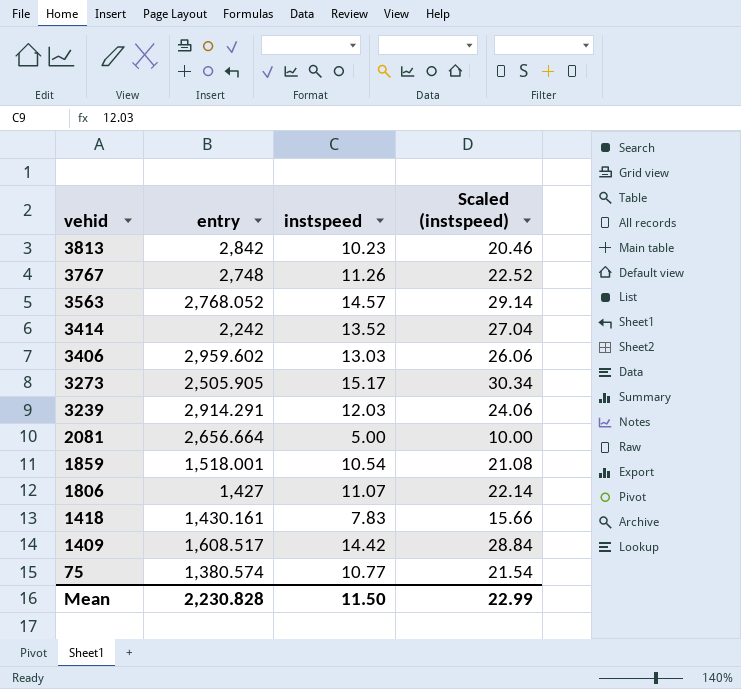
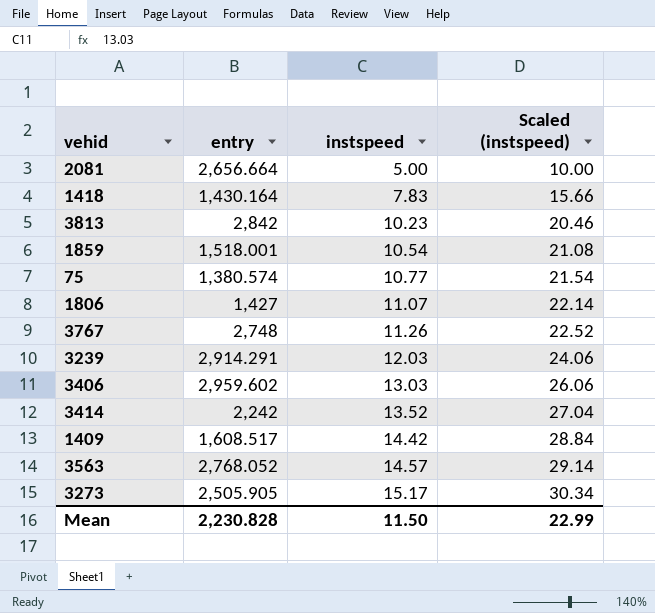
row order: vehid descending -> instspeed ascending
1418 | entry: 1,430.161 -> 1,430.164

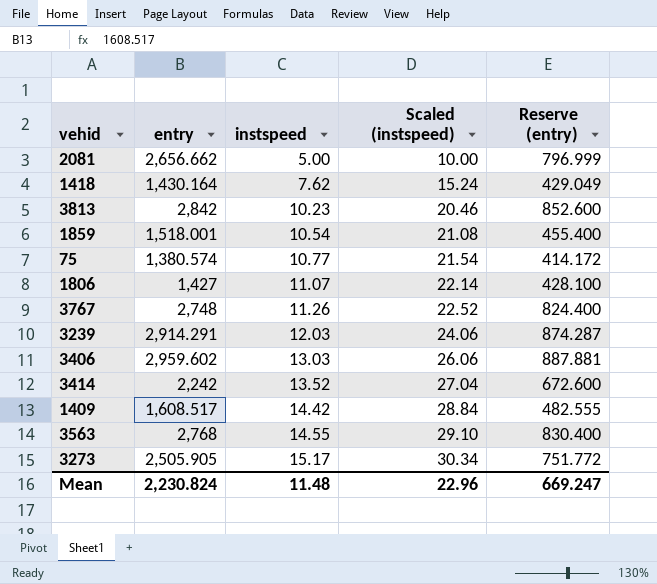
column Reserve (entry) | formula: none -> [entry] * 0.3
2081 | entry: 2,656.664 -> 2,656.662
1418 | instspeed: 7.83 -> 7.62
1418 | Scaled (instspeed): 15.66 -> 15.24
3563 | entry: 2,768.052 -> 2,768
3563 | instspeed: 14.57 -> 14.55
3563 | Scaled (instspeed): 29.14 -> 29.10
Mean | entry: 2,230.828 -> 2,230.824
Mean | instspeed: 11.50 -> 11.48
Mean | Scaled (instspeed): 22.99 -> 22.96

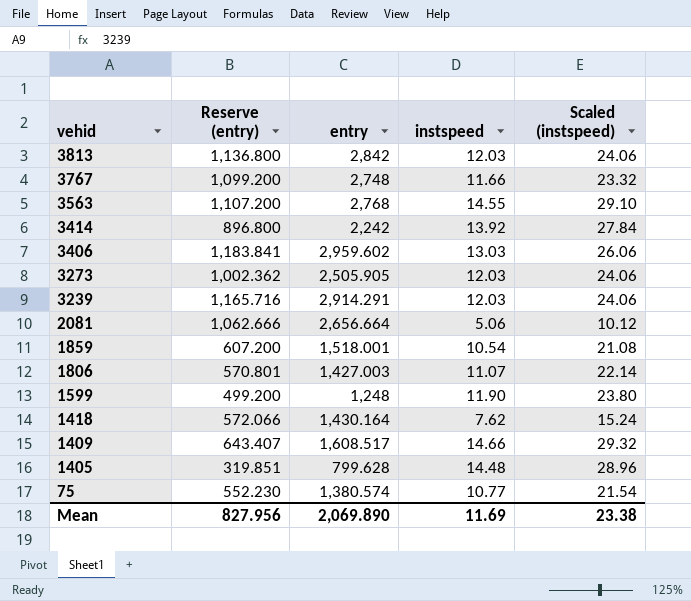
row order: instspeed ascending -> vehid descending
column Reserve (entry) | formula: [entry] * 0.3 -> [entry] * 0.4
column Reserve (entry) | position: 5 -> 2
3813 | instspeed: 10.23 -> 12.03
3813 | Scaled (instspeed): 20.46 -> 24.06
3767 | instspeed: 11.26 -> 11.66
3767 | Scaled (instspeed): 22.52 -> 23.32
3414 | instspeed: 13.52 -> 13.92
3414 | Scaled (instspeed): 27.04 -> 27.84
3273 | instspeed: 15.17 -> 12.03
3273 | Scaled (instspeed): 30.34 -> 24.06
2081 | entry: 2,656.662 -> 2,656.664
2081 | instspeed: 5.00 -> 5.06
2081 | Scaled (instspeed): 10.00 -> 10.12
1806 | entry: 1,427 -> 1,427.003
row 1599: none -> 499.200 | 1,248 | 11.90 | 23.80
1409 | instspeed: 14.42 -> 14.66
1409 | Scaled (instspeed): 28.84 -> 29.32
row 1405: none -> 319.851 | 799.628 | 14.48 | 28.96
Mean | Reserve (entry): 669.247 -> 827.956
Mean | entry: 2,230.824 -> 2,069.890
Mean | instspeed: 11.48 -> 11.69
Mean | Scaled (instspeed): 22.96 -> 23.38

